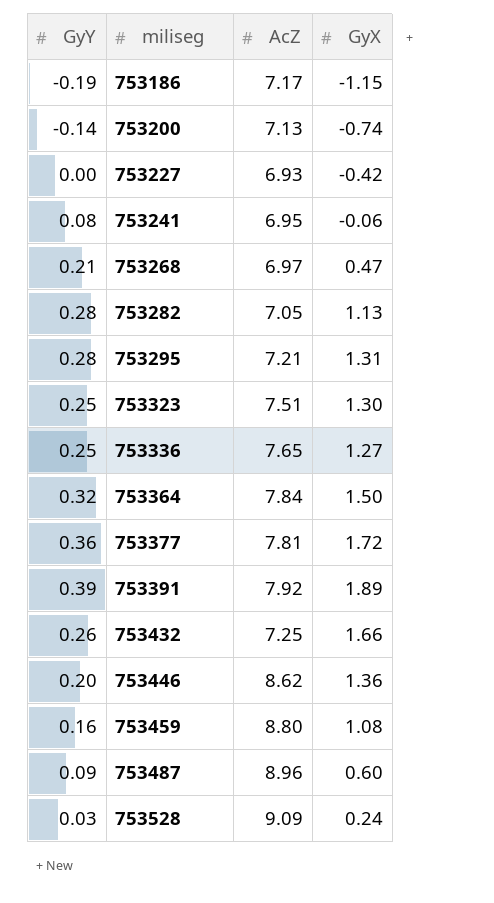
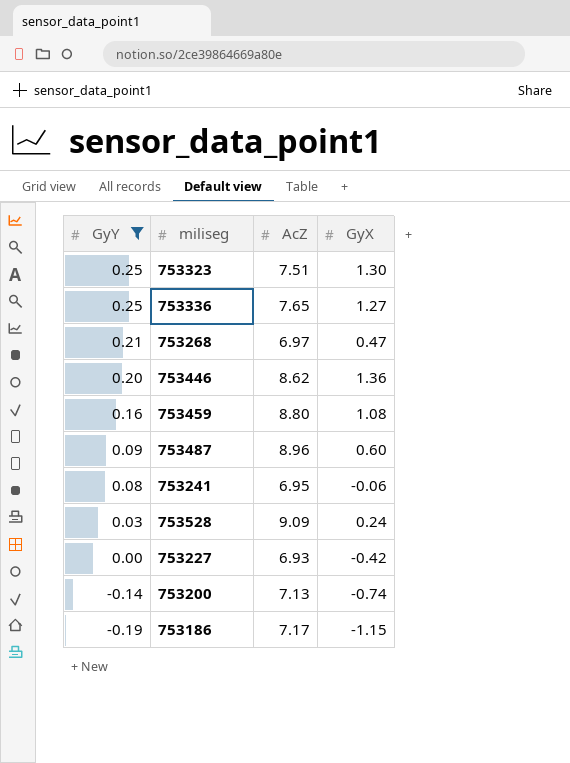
filter: none -> GyY <= 0.25
row order: miliseg ascending -> GyY descending

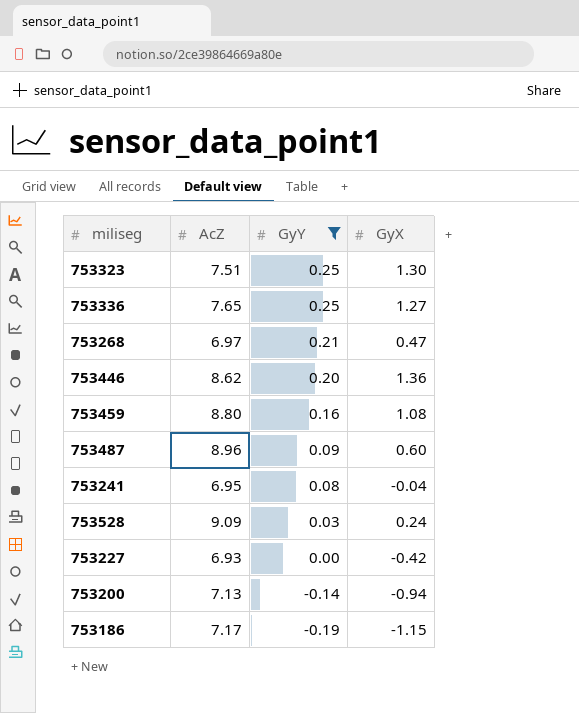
column GyY | position: 1 -> 3
753241 | GyX: -0.06 -> -0.04
753200 | GyX: -0.74 -> -0.94

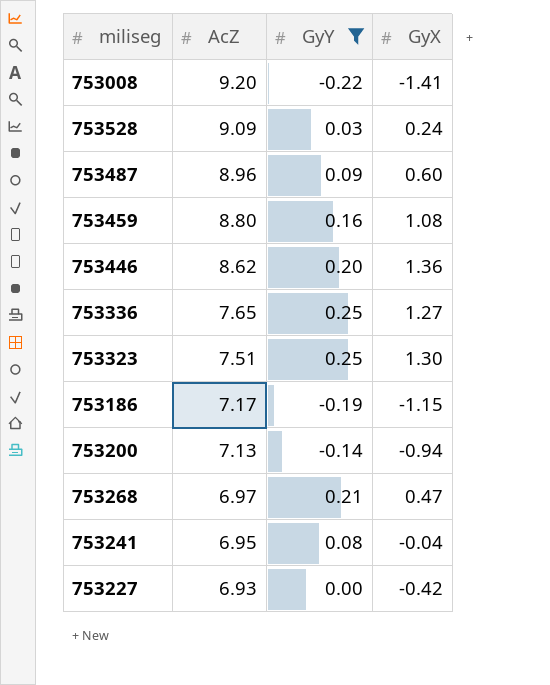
row order: GyY descending -> AcZ descending
row 753008: none -> 9.20 | -0.22 | -1.41

